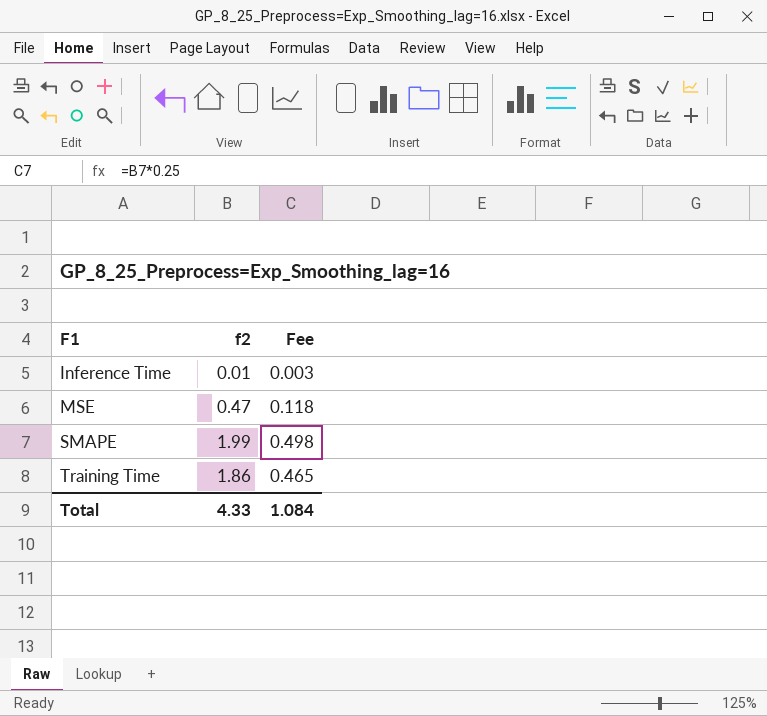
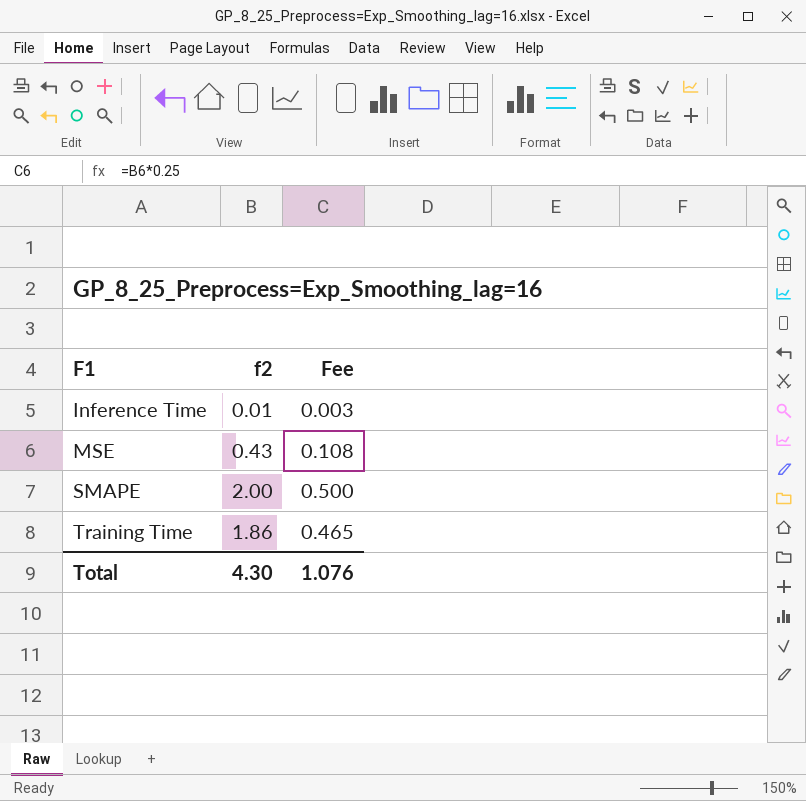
MSE | f2: 0.47 -> 0.43
MSE | Fee: 0.118 -> 0.108
SMAPE | f2: 1.99 -> 2.00
SMAPE | Fee: 0.498 -> 0.500
Total | f2: 4.33 -> 4.30
Total | Fee: 1.084 -> 1.076

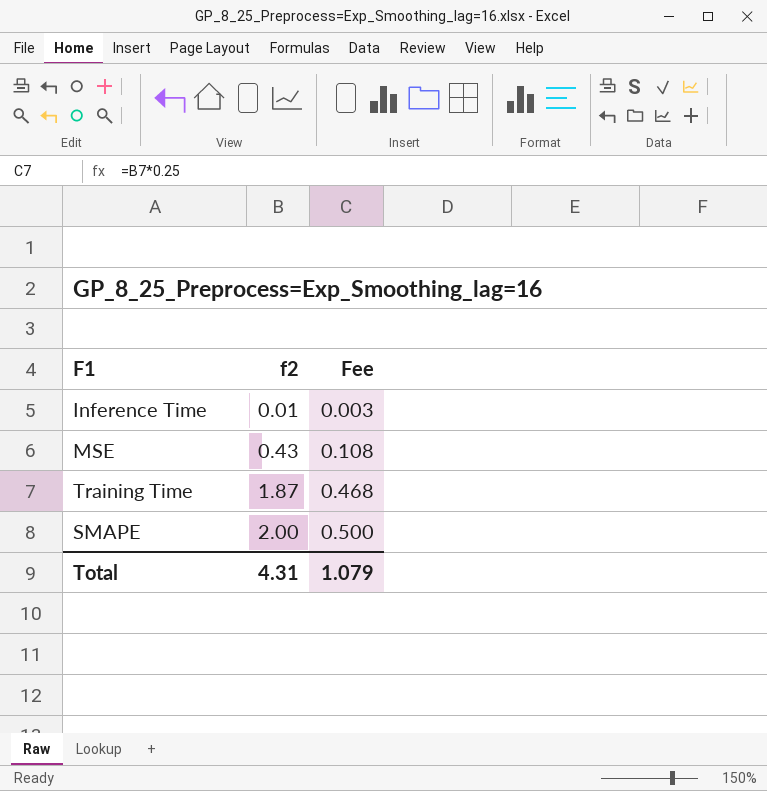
row order: F1 ascending -> f2 ascending
Training Time | f2: 1.86 -> 1.87
Training Time | Fee: 0.465 -> 0.468
Total | f2: 4.30 -> 4.31
Total | Fee: 1.076 -> 1.079

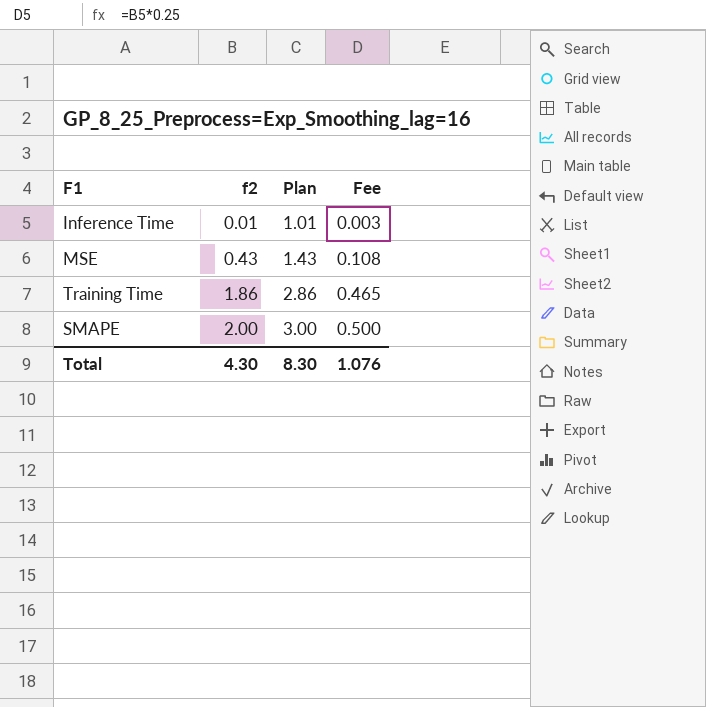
column Plan | formula: none -> [f2] + 1
Training Time | f2: 1.87 -> 1.86
Training Time | Fee: 0.468 -> 0.465
Total | f2: 4.31 -> 4.30
Total | Fee: 1.079 -> 1.076

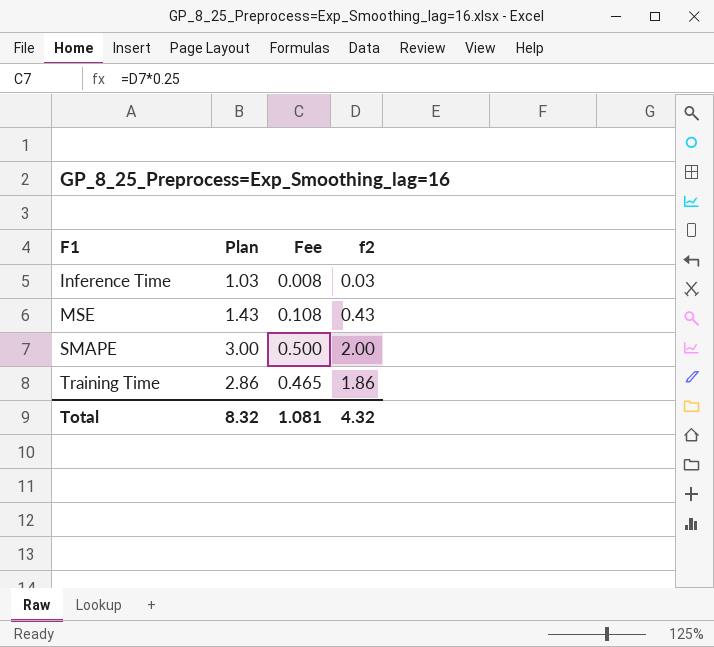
row order: f2 ascending -> F1 ascending
column f2 | position: 2 -> 4
Inference Time | Plan: 1.01 -> 1.03
Inference Time | Fee: 0.003 -> 0.008
Inference Time | f2: 0.01 -> 0.03
Total | Plan: 8.30 -> 8.32
Total | Fee: 1.076 -> 1.081
Total | f2: 4.30 -> 4.32

